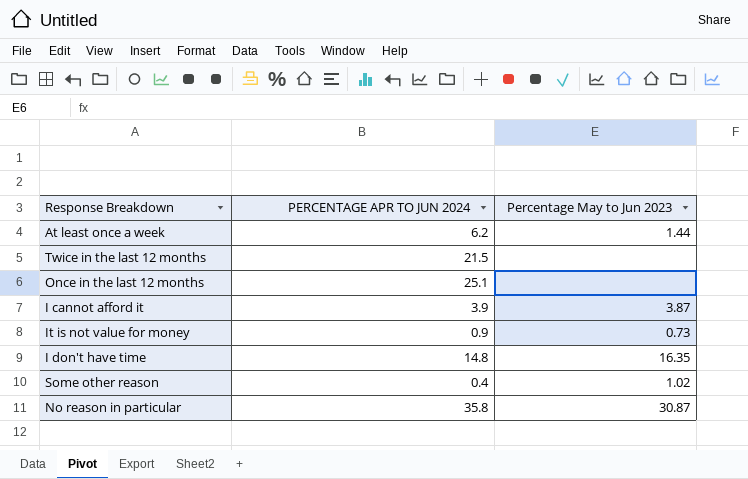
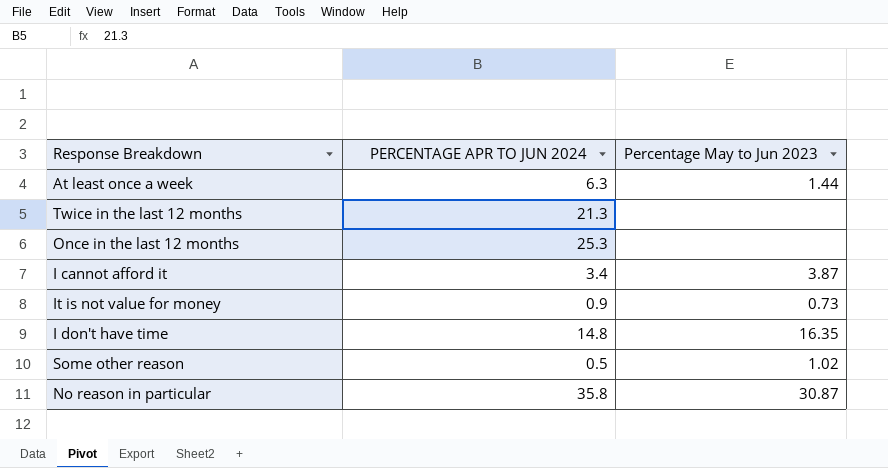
At least once a week | PERCENTAGE APR TO JUN 2024: 6.2 -> 6.3
Twice in the last 12 months | PERCENTAGE APR TO JUN 2024: 21.5 -> 21.3
Once in the last 12 months | PERCENTAGE APR TO JUN 2024: 25.1 -> 25.3
I cannot afford it | PERCENTAGE APR TO JUN 2024: 3.9 -> 3.4
Some other reason | PERCENTAGE APR TO JUN 2024: 0.4 -> 0.5

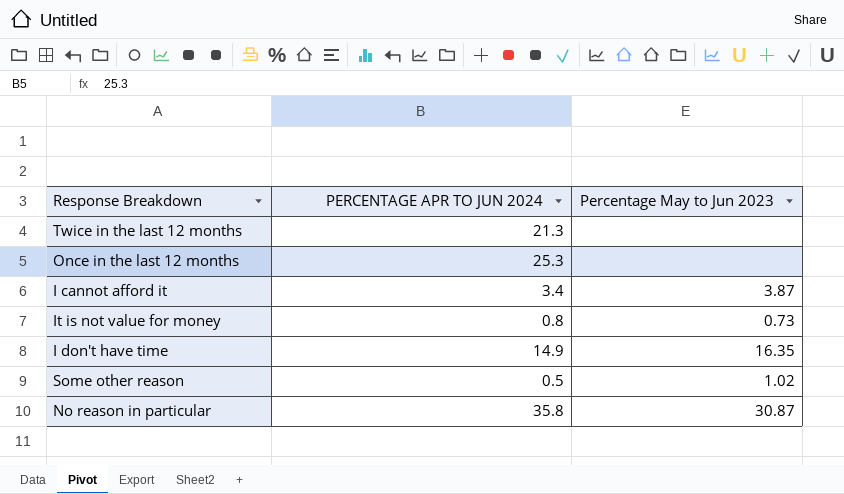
row At least once a week: 6.3 | 1.44 -> none
It is not value for money | PERCENTAGE APR TO JUN 2024: 0.9 -> 0.8
I don't have time | PERCENTAGE APR TO JUN 2024: 14.8 -> 14.9

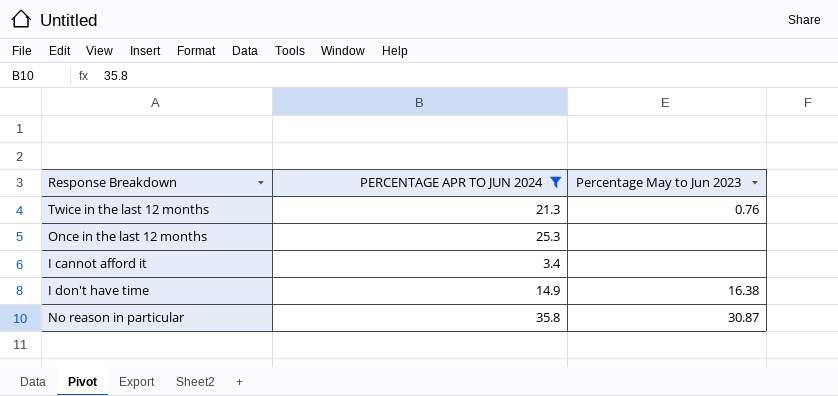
filter: none -> PERCENTAGE APR TO JUN 2024 >= 3.4
Twice in the last 12 months | Percentage May to Jun 2023: none -> 0.76
I cannot afford it | Percentage May to Jun 2023: 3.87 -> none
I don't have time | Percentage May to Jun 2023: 16.35 -> 16.38

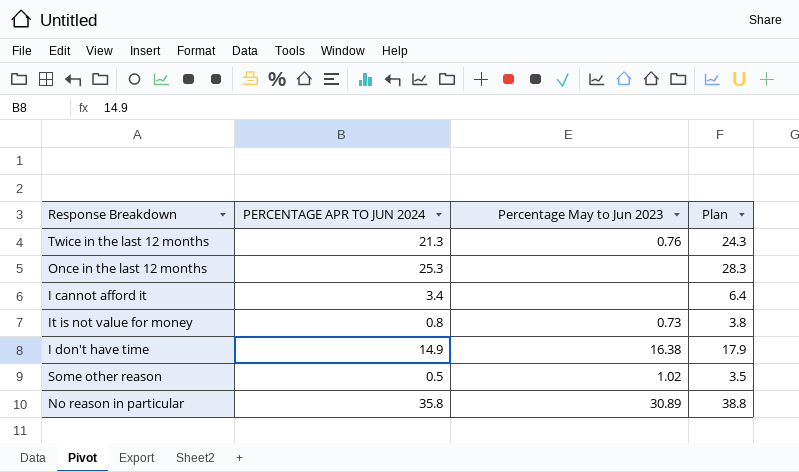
filter: PERCENTAGE APR TO JUN 2024 >= 3.4 -> none
column Plan | formula: none -> [PERCENTAGE APR TO JUN 2024] + 3
No reason in particular | Percentage May to Jun 2023: 30.87 -> 30.89

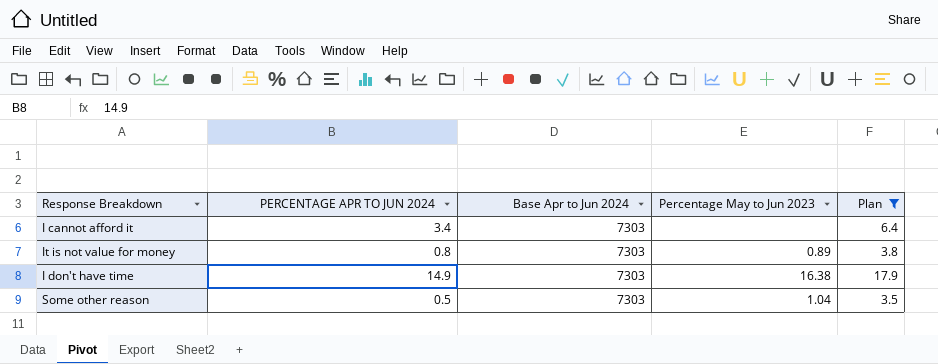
filter: none -> Plan <= 17.9
column Base Apr to Jun 2024 | position: none -> 3
It is not value for money | Percentage May to Jun 2023: 0.73 -> 0.89
Some other reason | Percentage May to Jun 2023: 1.02 -> 1.04

